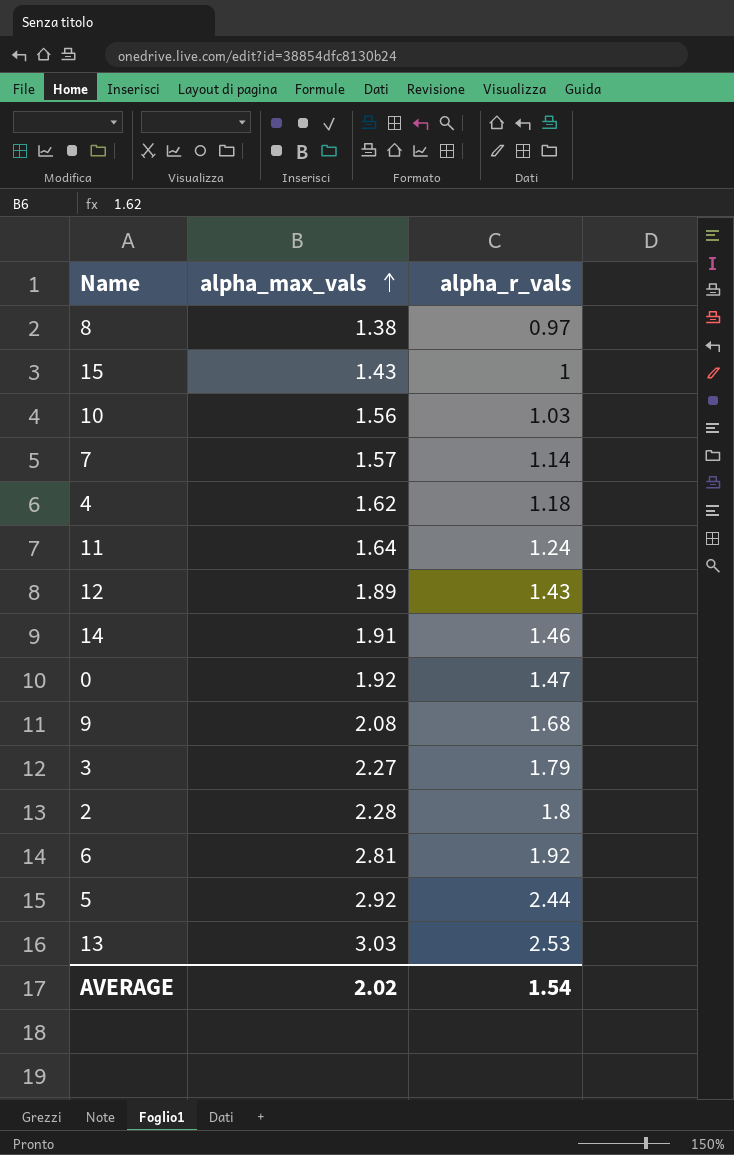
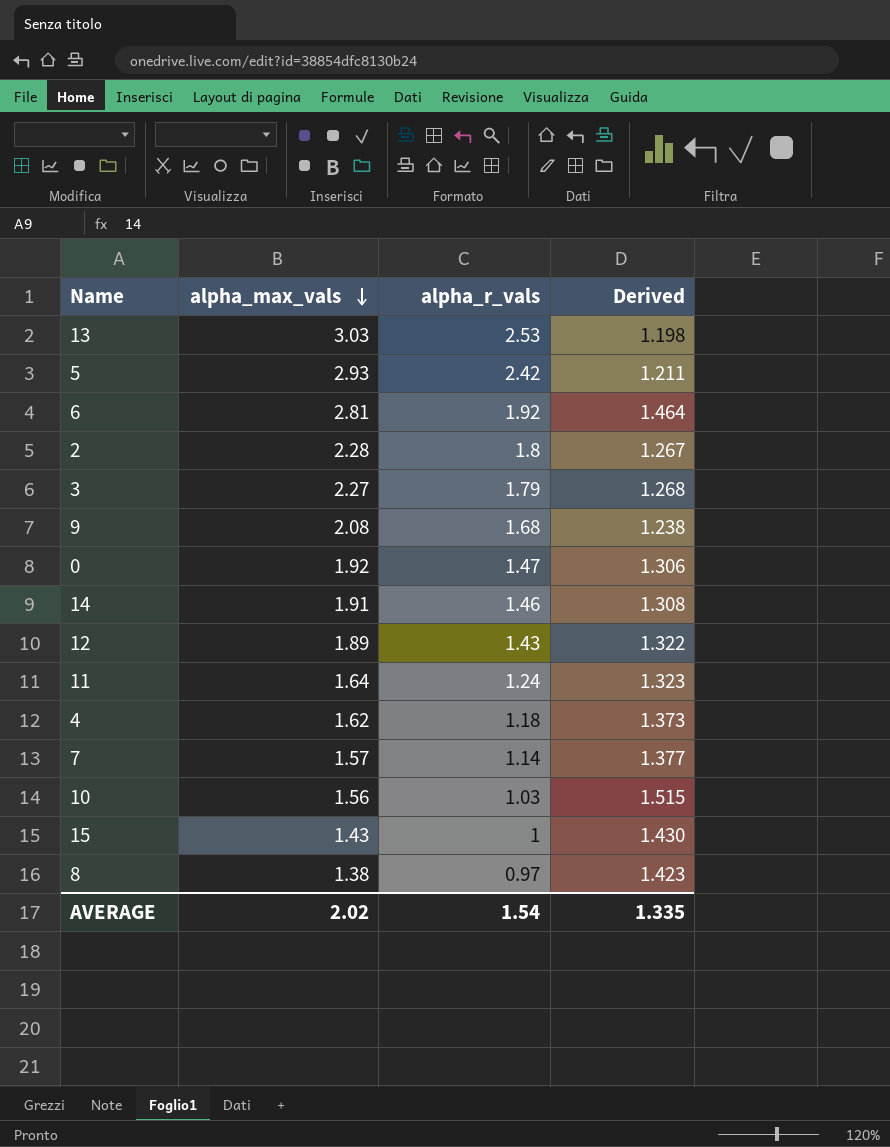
row order: alpha_max_vals ascending -> alpha_max_vals descending
column Derived | formula: none -> [alpha_max_vals] / [alpha_r_vals]
5 | alpha_max_vals: 2.92 -> 2.93
5 | alpha_r_vals: 2.44 -> 2.42

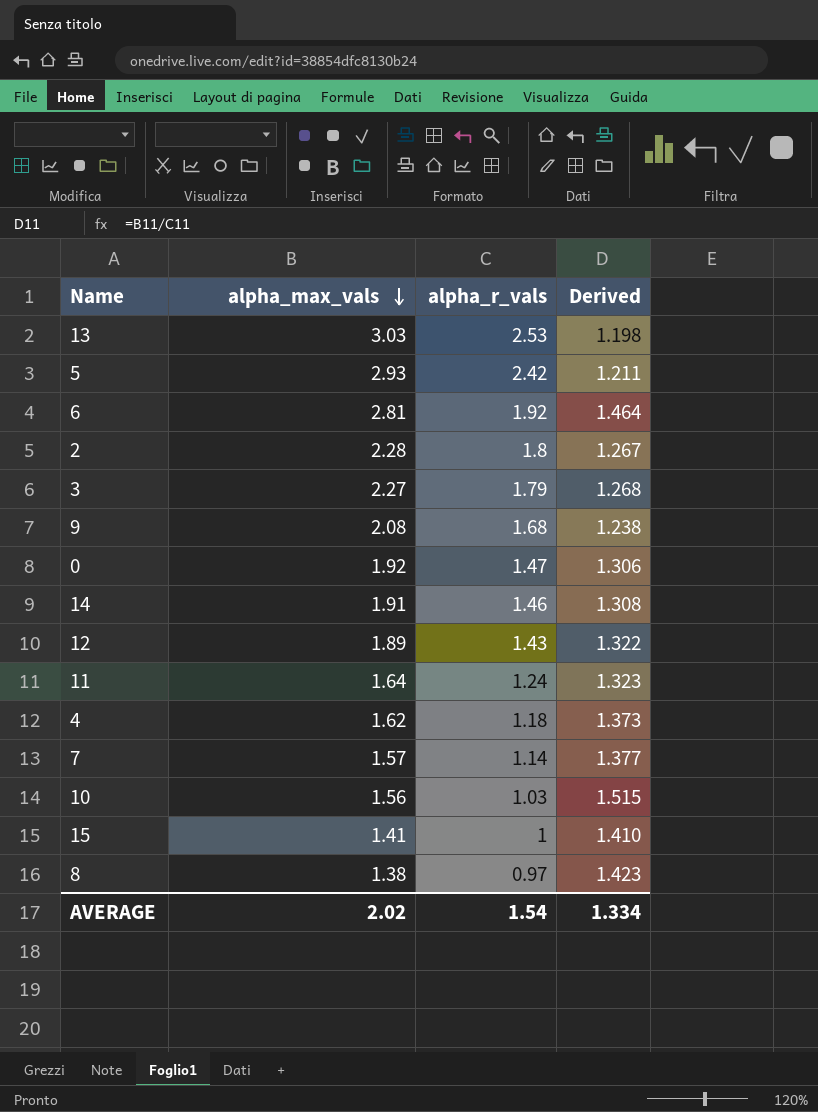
15 | alpha_max_vals: 1.43 -> 1.41
15 | Derived: 1.430 -> 1.410
AVERAGE | Derived: 1.335 -> 1.334

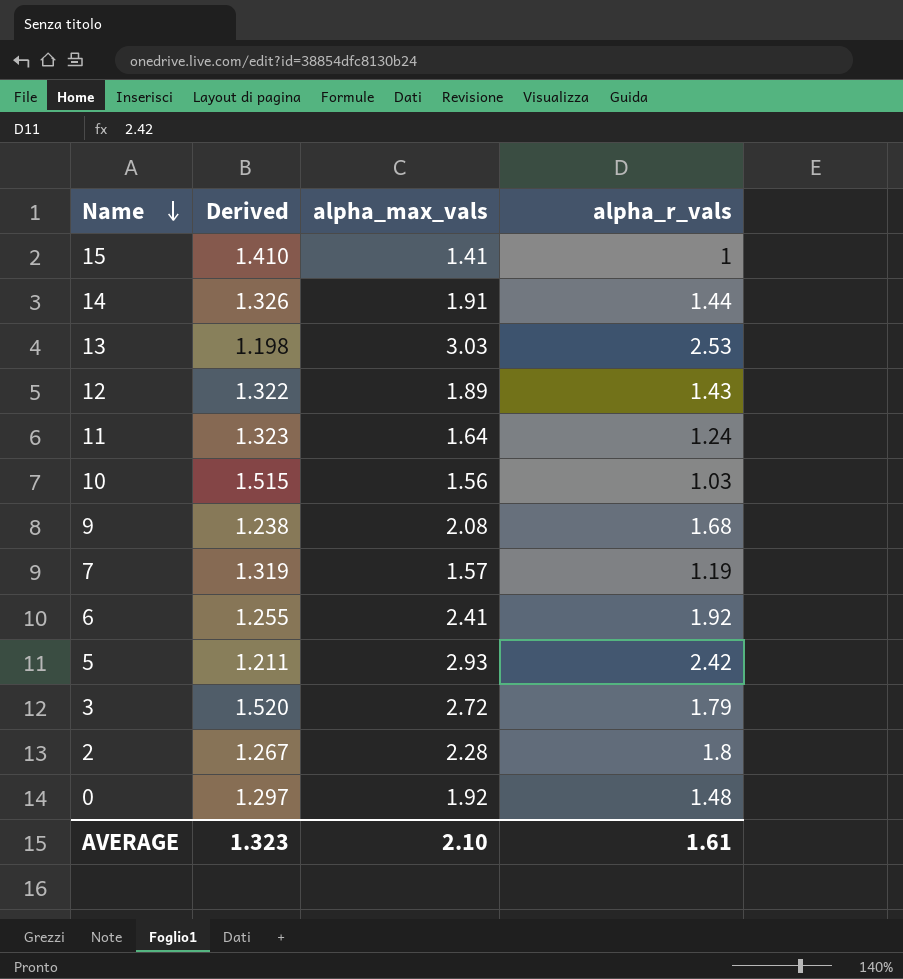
row order: alpha_max_vals descending -> Name descending
column Derived | position: 4 -> 2
row 4: 1.62 | 1.18 | 1.373 -> none
row 8: 1.38 | 0.97 | 1.423 -> none
14 | Derived: 1.308 -> 1.326
14 | alpha_r_vals: 1.46 -> 1.44
7 | Derived: 1.377 -> 1.319
7 | alpha_r_vals: 1.14 -> 1.19
6 | Derived: 1.464 -> 1.255
6 | alpha_max_vals: 2.81 -> 2.41
3 | Derived: 1.268 -> 1.520
3 | alpha_max_vals: 2.27 -> 2.72
0 | Derived: 1.306 -> 1.297
0 | alpha_r_vals: 1.47 -> 1.48
AVERAGE | Derived: 1.334 -> 1.323
AVERAGE | alpha_max_vals: 2.02 -> 2.10
AVERAGE | alpha_r_vals: 1.54 -> 1.61

